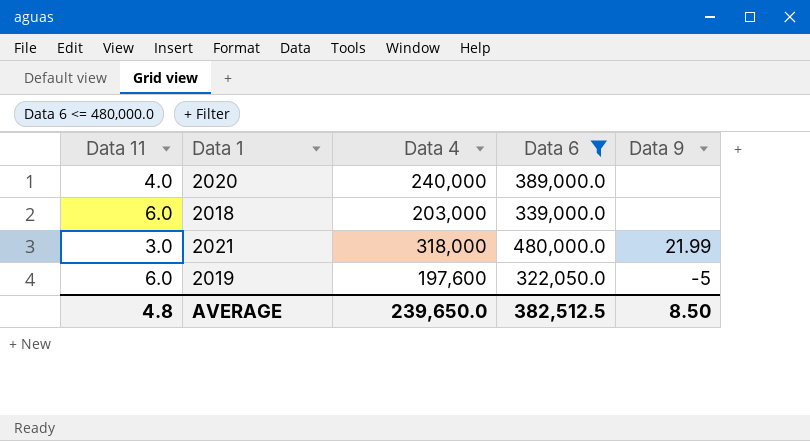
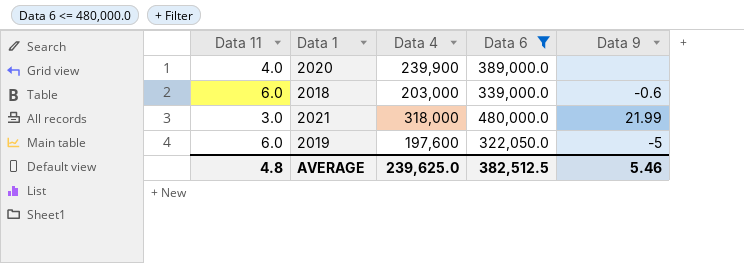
2020 | Data 4: 240,000 -> 239,900
2018 | Data 9: none -> -0.6
AVERAGE | Data 4: 239,650.0 -> 239,625.0
AVERAGE | Data 9: 8.50 -> 5.46

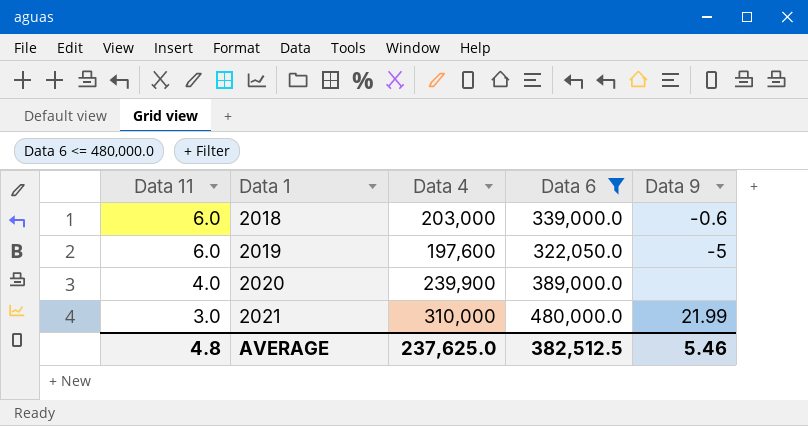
row order: none -> Data 11 descending
2021 | Data 4: 318,000 -> 310,000
AVERAGE | Data 4: 239,625.0 -> 237,625.0

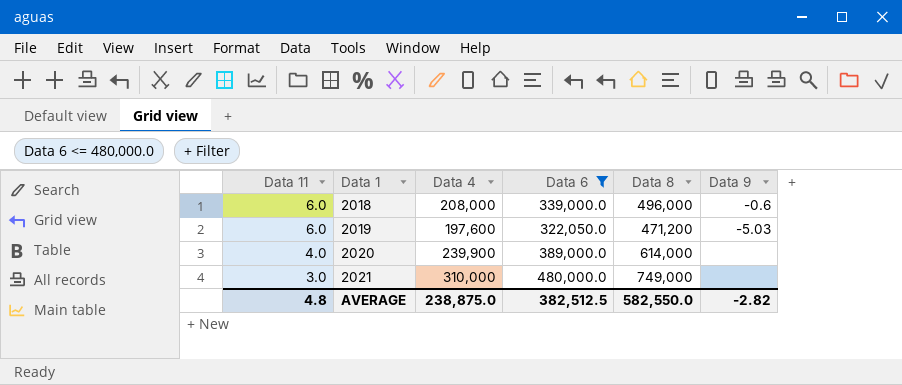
column Data 8 | position: none -> 5
2018 | Data 4: 203,000 -> 208,000
2019 | Data 9: -5 -> -5.03
2021 | Data 9: 21.99 -> none
AVERAGE | Data 4: 237,625.0 -> 238,875.0
AVERAGE | Data 9: 5.46 -> -2.82

